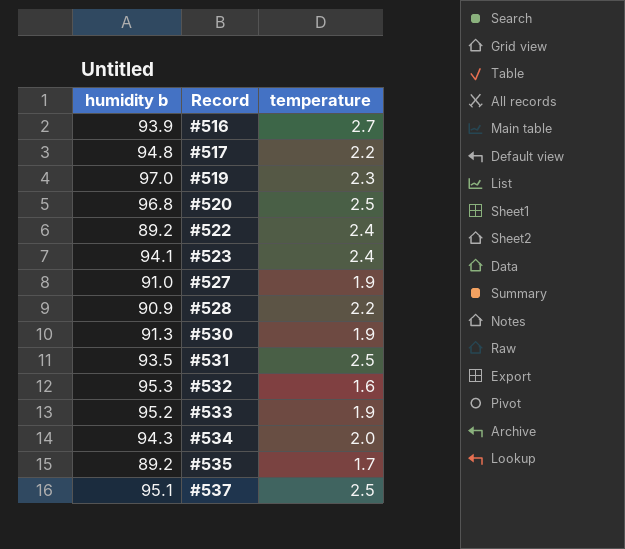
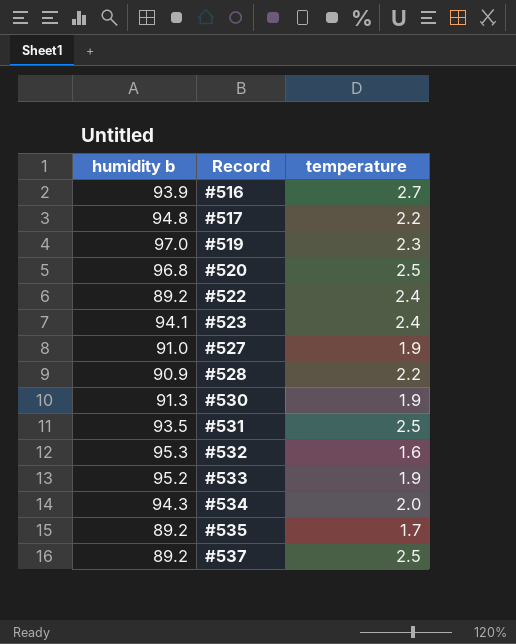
#537 | humidity b: 95.1 -> 89.2

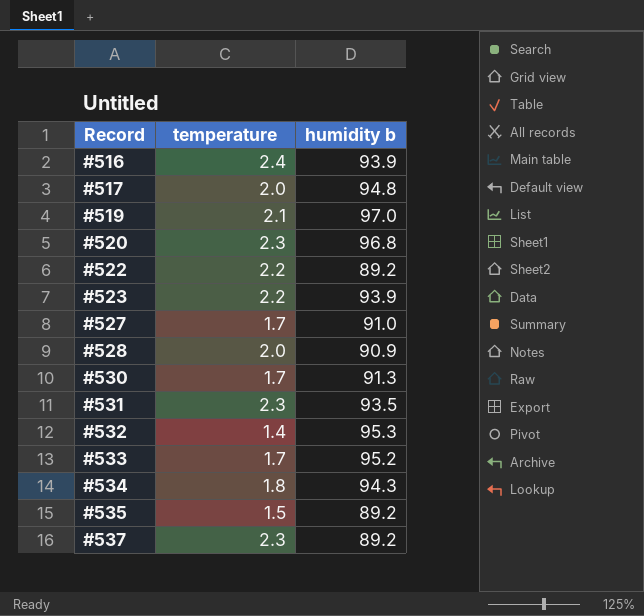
column humidity b | position: 1 -> 3
#516 | temperature: 2.7 -> 2.4
#517 | temperature: 2.2 -> 2.0
#519 | temperature: 2.3 -> 2.1
#520 | temperature: 2.5 -> 2.3
#522 | temperature: 2.4 -> 2.2
#523 | temperature: 2.4 -> 2.2
#523 | humidity b: 94.1 -> 93.9
#527 | temperature: 1.9 -> 1.7
#528 | temperature: 2.2 -> 2.0
#530 | temperature: 1.9 -> 1.7
#531 | temperature: 2.5 -> 2.3
#532 | temperature: 1.6 -> 1.4
#533 | temperature: 1.9 -> 1.7
#534 | temperature: 2.0 -> 1.8
#535 | temperature: 1.7 -> 1.5
#537 | temperature: 2.5 -> 2.3

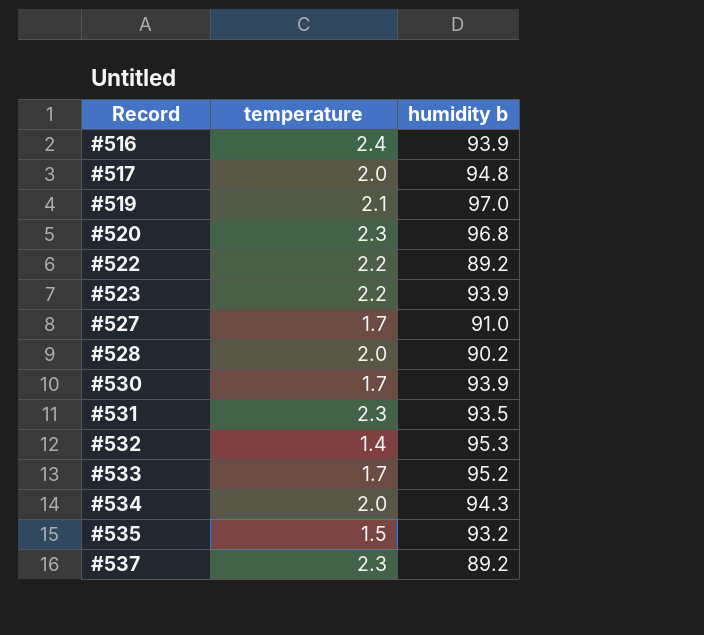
#528 | humidity b: 90.9 -> 90.2
#530 | humidity b: 91.3 -> 93.9
#534 | temperature: 1.8 -> 2.0
#535 | humidity b: 89.2 -> 93.2

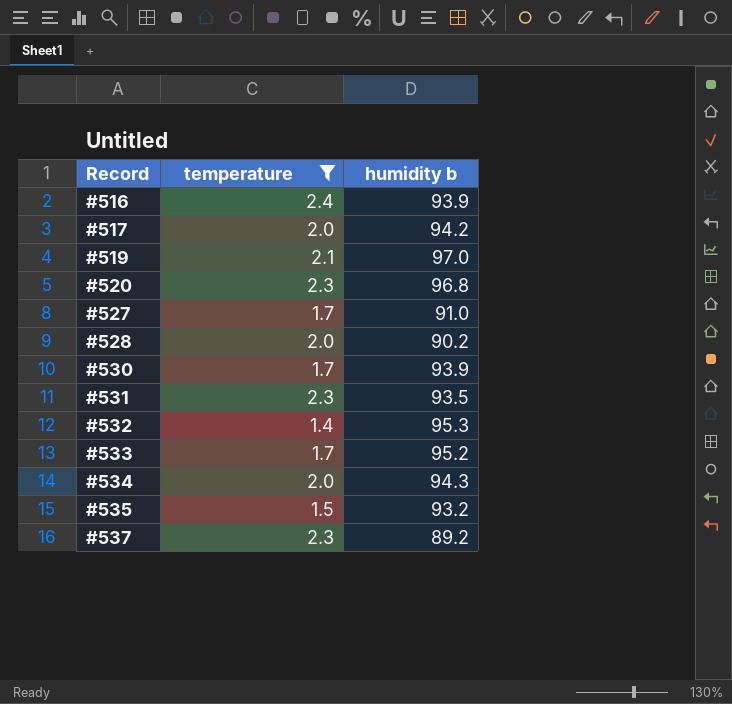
filter: none -> temperature != 2.2
#517 | humidity b: 94.8 -> 94.2

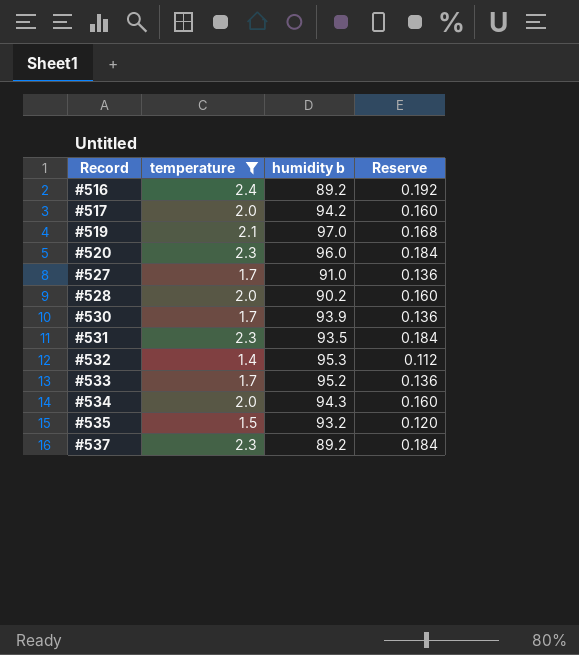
column Reserve | formula: none -> [temperature] * 0.08
#516 | humidity b: 93.9 -> 89.2
#520 | humidity b: 96.8 -> 96.0

